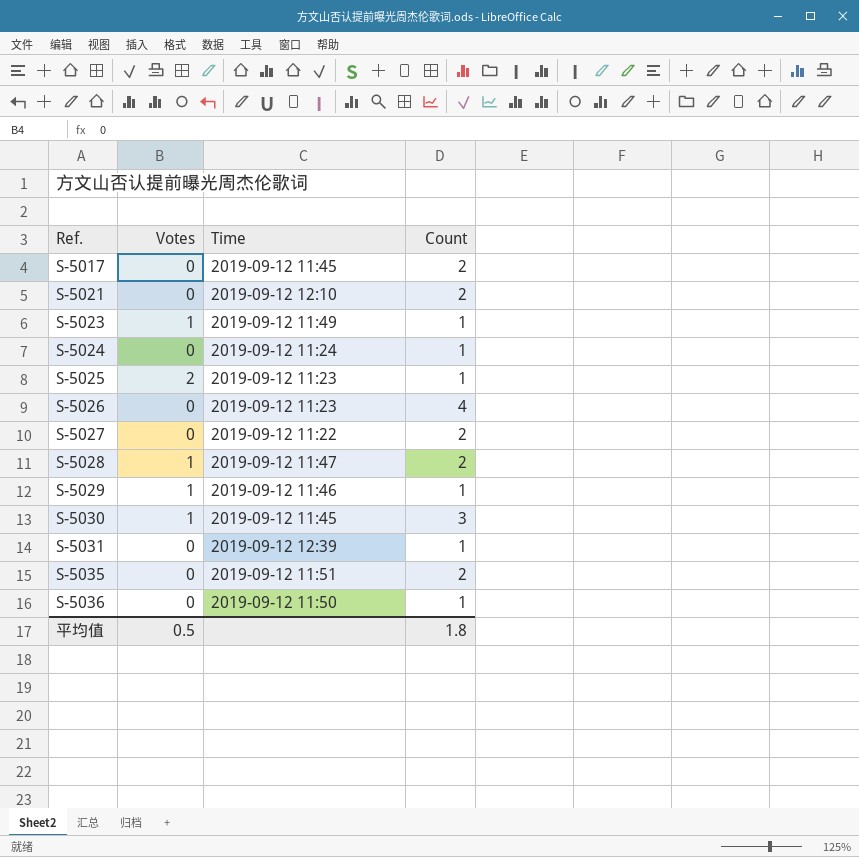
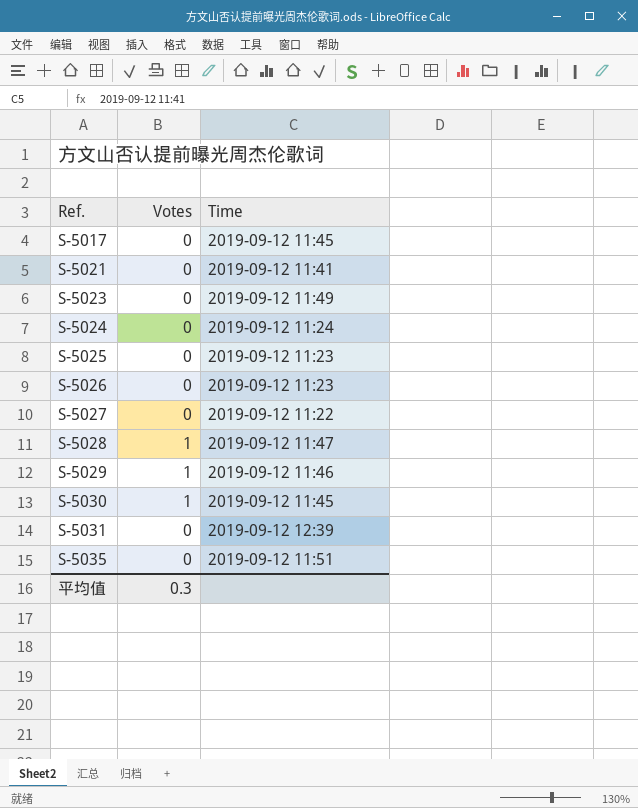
column Count | position: 4 -> none
row S-5036: 0 | 2019-09-12 11:50 | 1 -> none
S-5021 | Time: 2019-09-12 12:10 -> 2019-09-12 11:41
S-5023 | Votes: 1 -> 0
S-5025 | Votes: 2 -> 0
平均值 | Votes: 0.5 -> 0.3

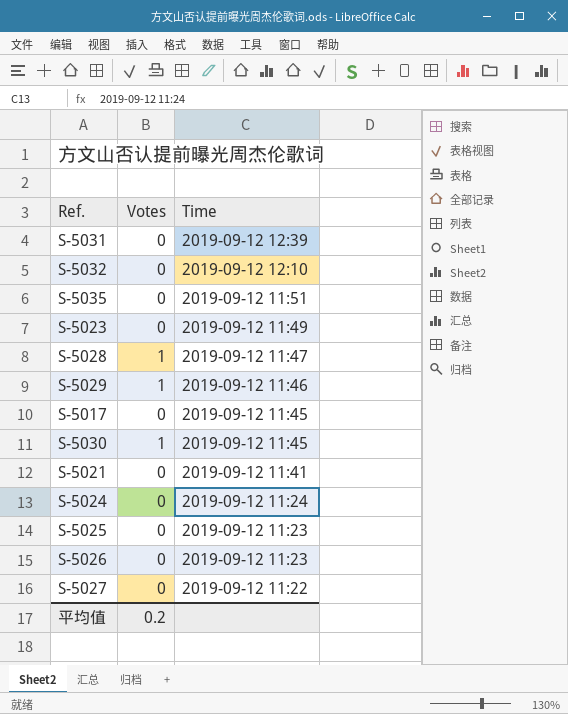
row order: Ref. ascending -> Time descending
row S-5032: none -> 0 | 2019-09-12 12:10
平均值 | Votes: 0.3 -> 0.2

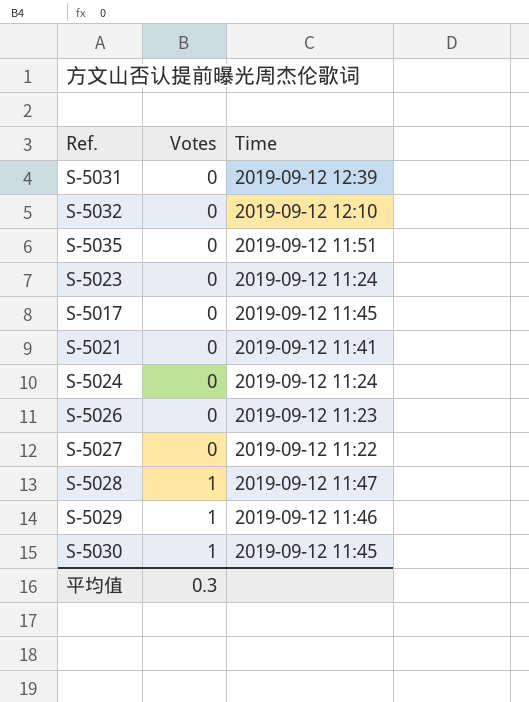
row order: Time descending -> Votes ascending
row S-5025: 0 | 2019-09-12 11:23 -> none
S-5023 | Time: 2019-09-12 11:49 -> 2019-09-12 11:24
平均值 | Votes: 0.2 -> 0.3

